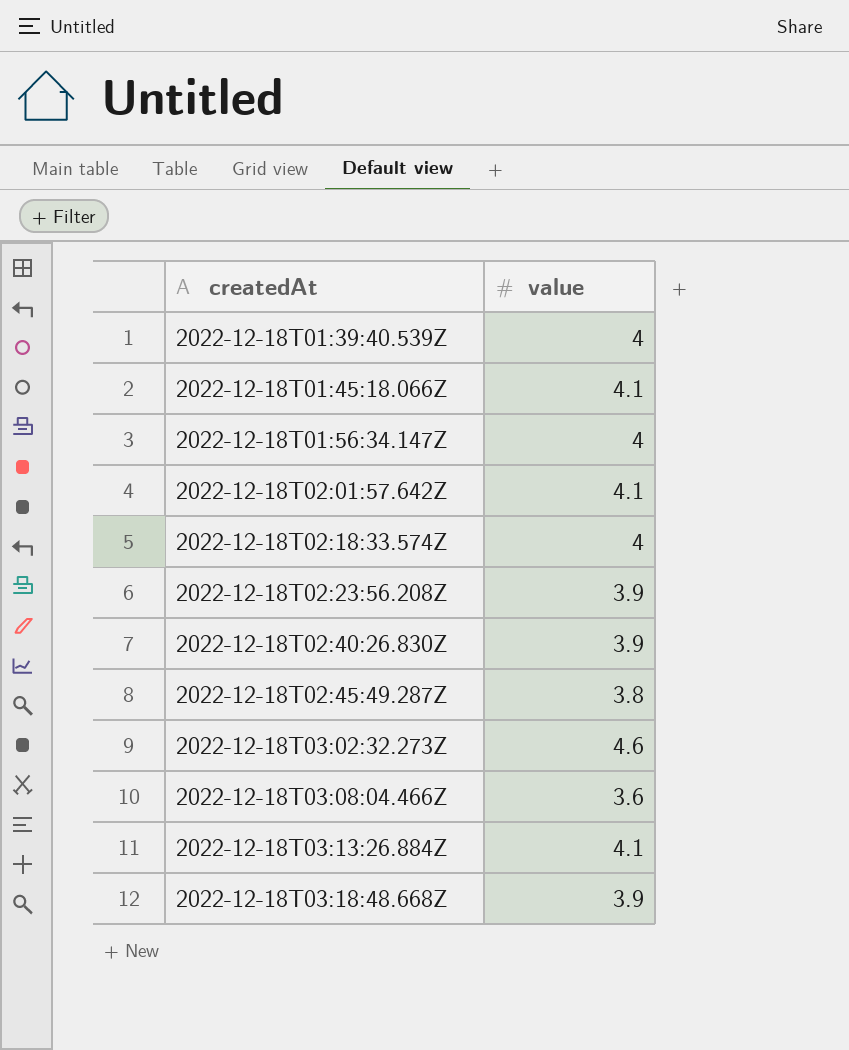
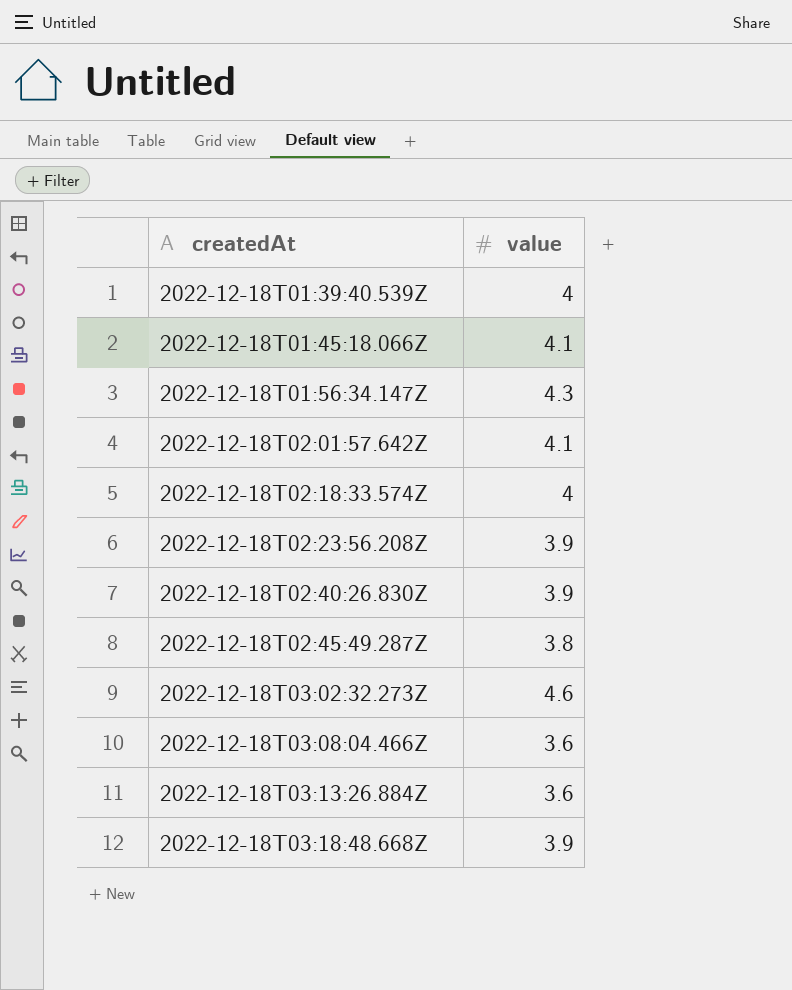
2022-12-18T01:56:34.147Z | value: 4 -> 4.3
2022-12-18T03:13:26.884Z | value: 4.1 -> 3.6

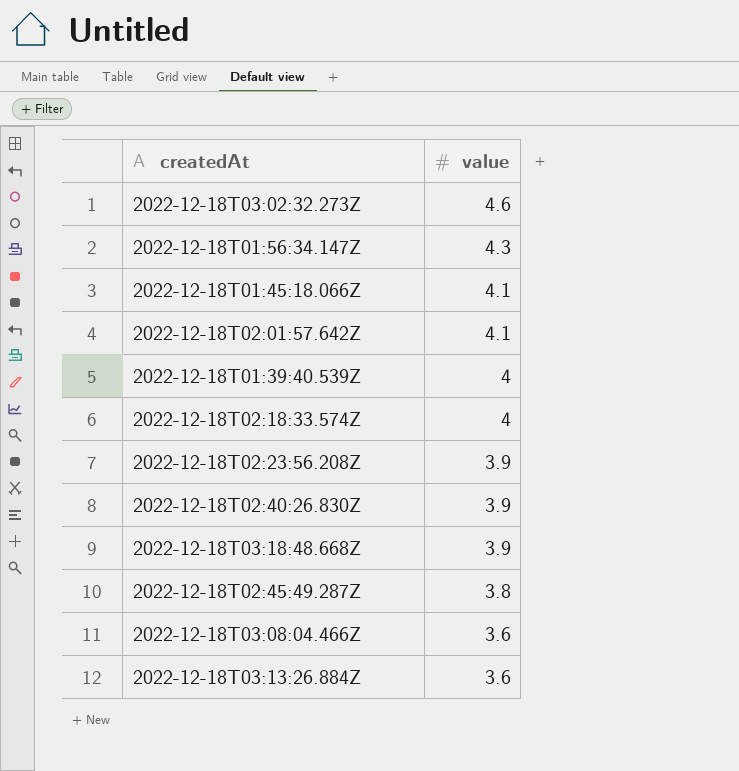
row order: createdAt ascending -> value descending

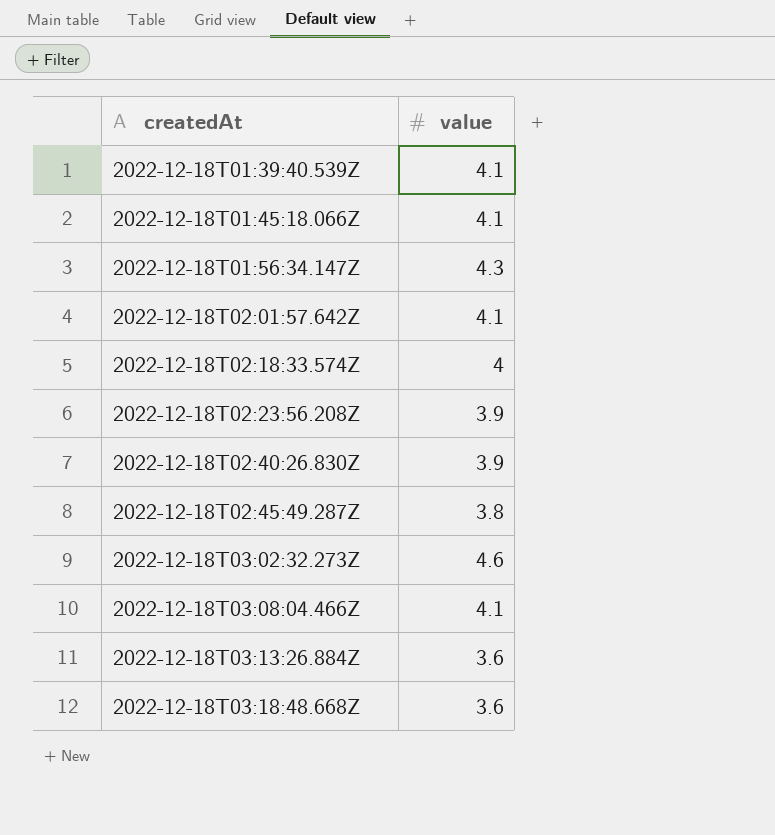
row order: value descending -> createdAt ascending
2022-12-18T01:39:40.539Z | value: 4 -> 4.1
2022-12-18T03:08:04.466Z | value: 3.6 -> 4.1
2022-12-18T03:18:48.668Z | value: 3.9 -> 3.6

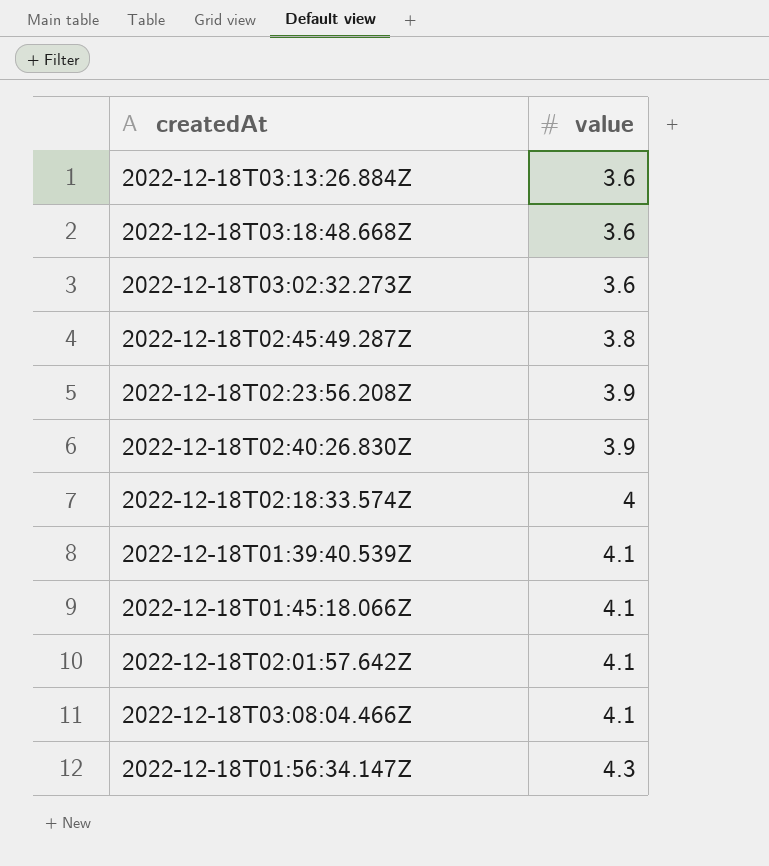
row order: createdAt ascending -> value ascending
2022-12-18T03:02:32.273Z | value: 4.6 -> 3.6

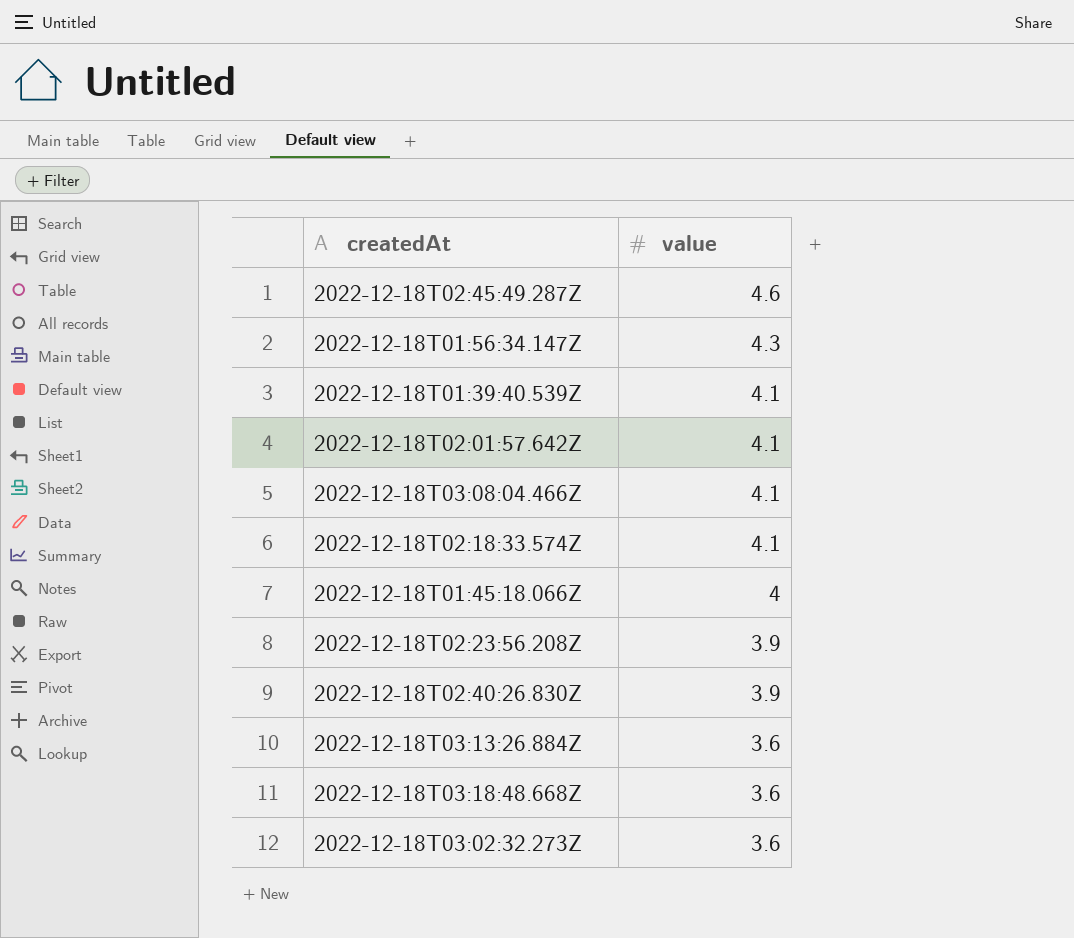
row order: value ascending -> value descending
2022-12-18T02:45:49.287Z | value: 3.8 -> 4.6
2022-12-18T02:18:33.574Z | value: 4 -> 4.1
2022-12-18T01:45:18.066Z | value: 4.1 -> 4

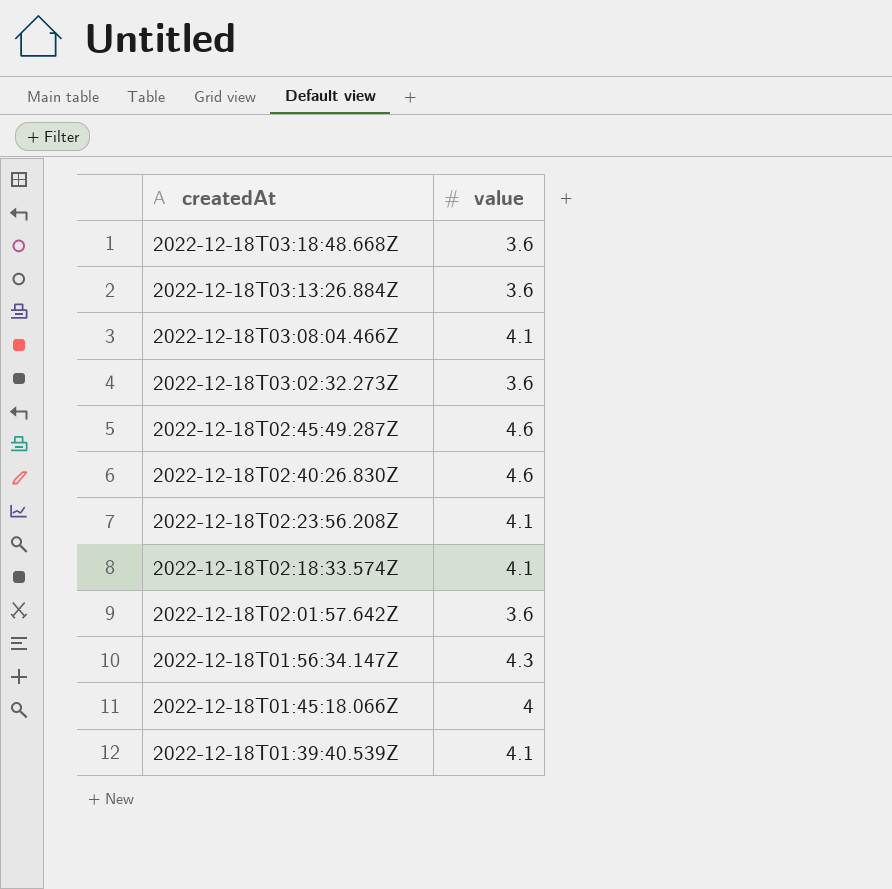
row order: value descending -> createdAt descending
2022-12-18T02:40:26.830Z | value: 3.9 -> 4.6
2022-12-18T02:23:56.208Z | value: 3.9 -> 4.1
2022-12-18T02:01:57.642Z | value: 4.1 -> 3.6

